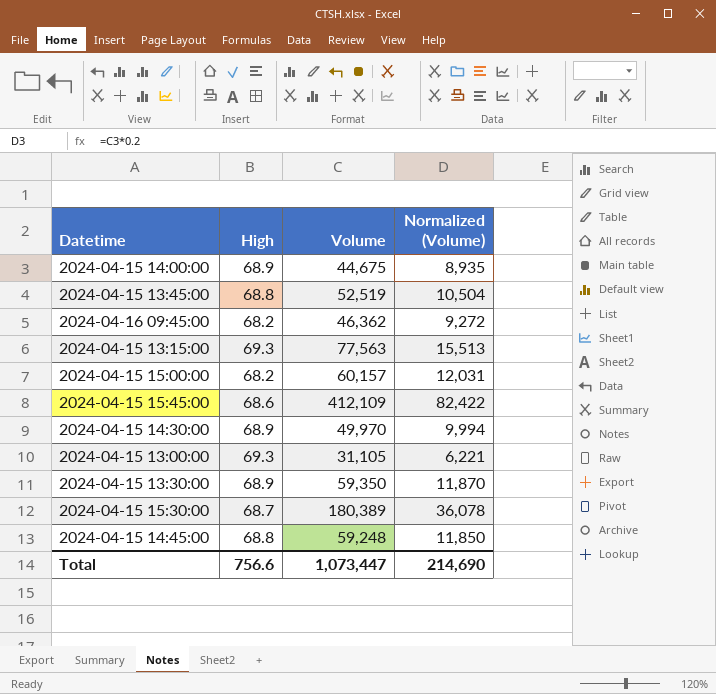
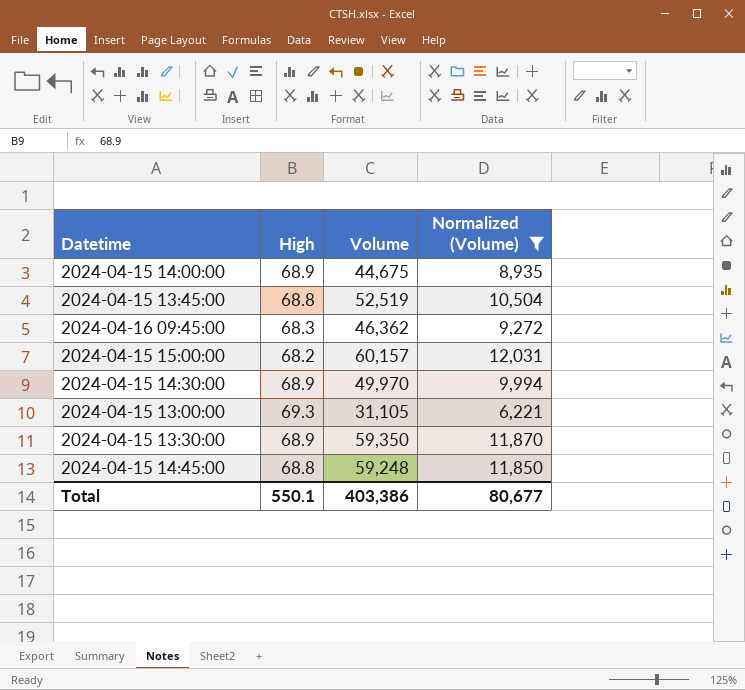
filter: none -> Normalized (Volume) <= 12,031
2024-04-16 09:45:00 | High: 68.2 -> 68.3
Total | High: 756.6 -> 550.1
Total | Volume: 1,073,447 -> 403,386
Total | Normalized (Volume): 214,690 -> 80,677

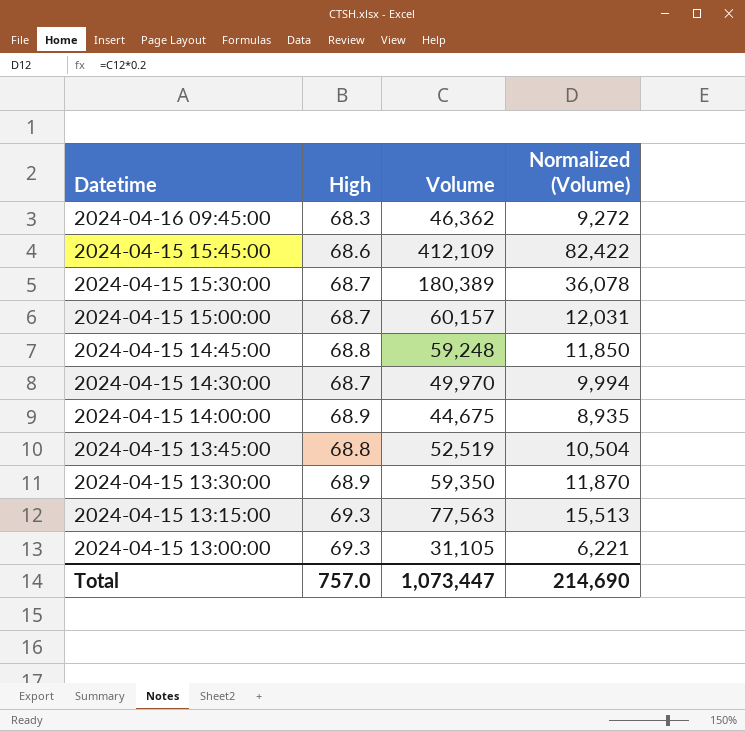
filter: Normalized (Volume) <= 12,031 -> none
row order: none -> Datetime descending
2024-04-15 15:00:00 | High: 68.2 -> 68.7
2024-04-15 14:30:00 | High: 68.9 -> 68.7
Total | High: 550.1 -> 757.0
Total | Volume: 403,386 -> 1,073,447
Total | Normalized (Volume): 80,677 -> 214,690

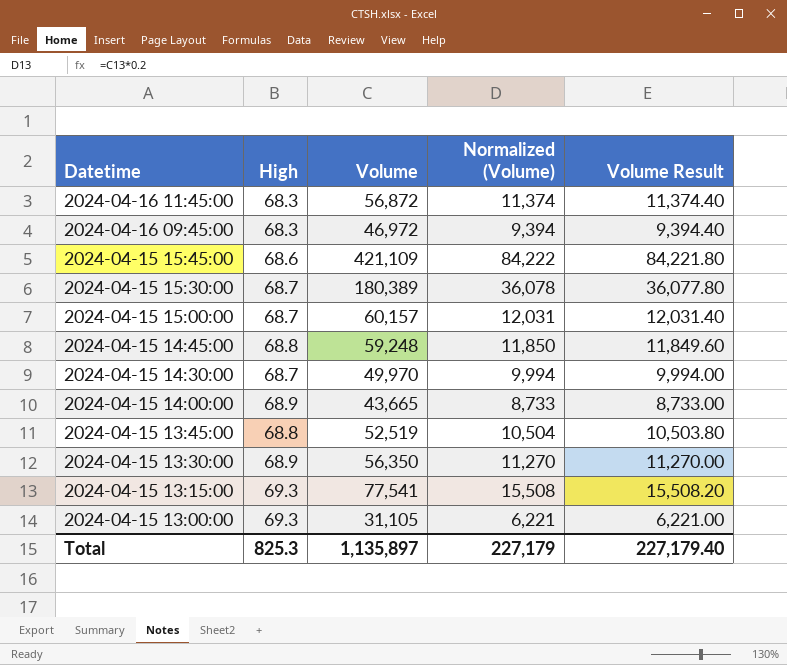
column Volume Result | formula: none -> [Volume] * 0.2
row 2024-04-16 11:45:00: none -> 68.3 | 56,872 | 11,374 | 11,374.40
2024-04-16 09:45:00 | Volume: 46,362 -> 46,972
2024-04-16 09:45:00 | Normalized (Volume): 9,272 -> 9,394
2024-04-15 15:45:00 | Volume: 412,109 -> 421,109
2024-04-15 15:45:00 | Normalized (Volume): 82,422 -> 84,222
2024-04-15 14:00:00 | Volume: 44,675 -> 43,665
2024-04-15 14:00:00 | Normalized (Volume): 8,935 -> 8,733
2024-04-15 13:30:00 | Volume: 59,350 -> 56,350
2024-04-15 13:30:00 | Normalized (Volume): 11,870 -> 11,270
2024-04-15 13:15:00 | Volume: 77,563 -> 77,541
2024-04-15 13:15:00 | Normalized (Volume): 15,513 -> 15,508
Total | High: 757.0 -> 825.3
Total | Volume: 1,073,447 -> 1,135,897
Total | Normalized (Volume): 214,690 -> 227,179

